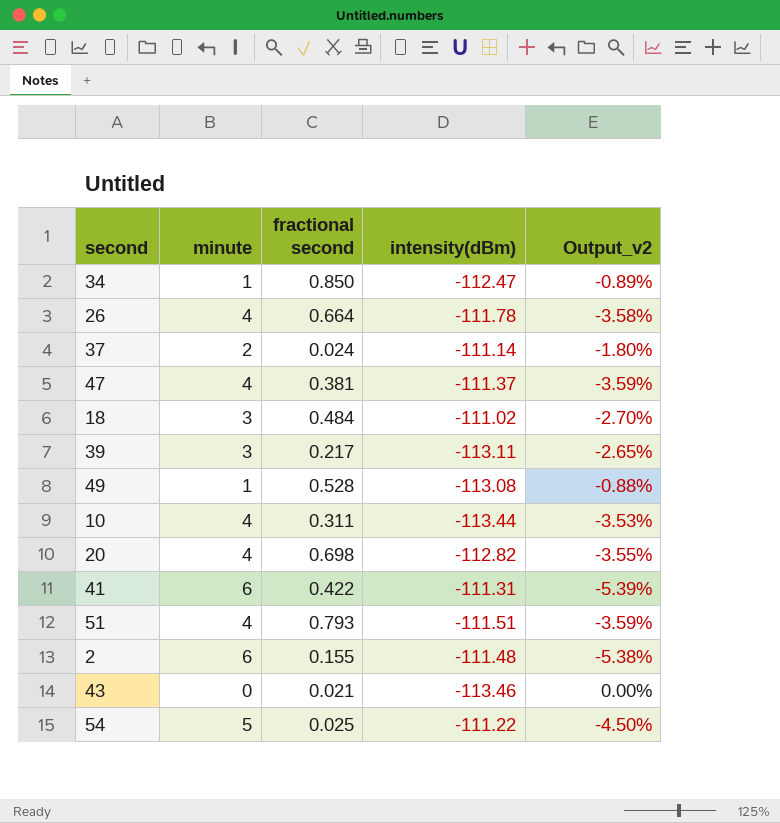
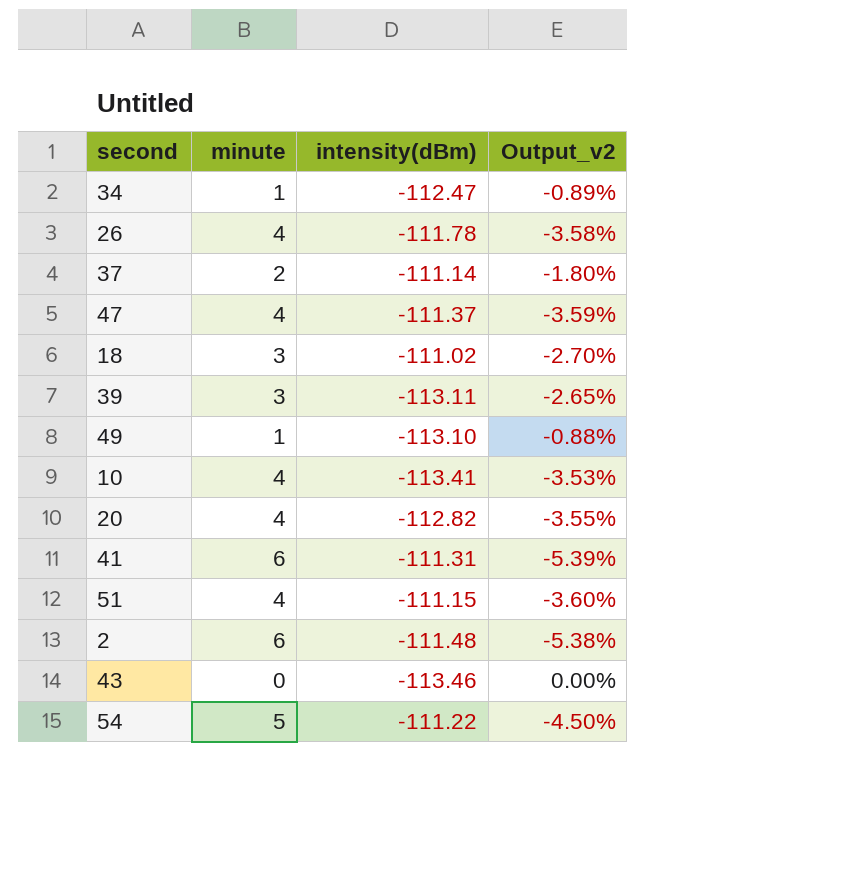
column fractional second | position: 3 -> none
49 | intensity(dBm): -113.08 -> -113.10
10 | intensity(dBm): -113.44 -> -113.41
51 | intensity(dBm): -111.51 -> -111.15
51 | Output_v2: -3.59% -> -3.60%

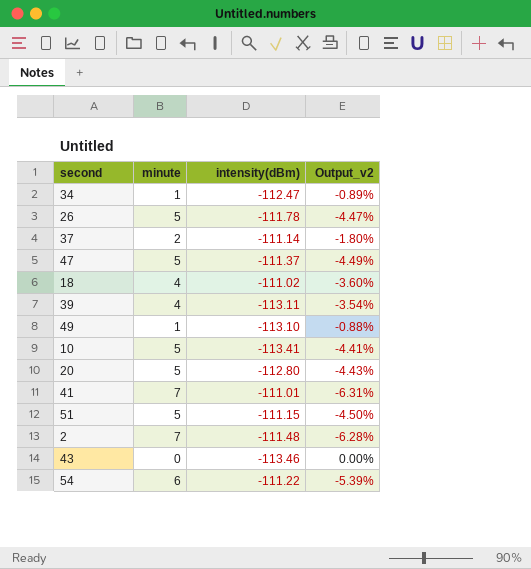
26 | minute: 4 -> 5
26 | Output_v2: -3.58% -> -4.47%
47 | minute: 4 -> 5
47 | Output_v2: -3.59% -> -4.49%
18 | minute: 3 -> 4
18 | Output_v2: -2.70% -> -3.60%
39 | minute: 3 -> 4
39 | Output_v2: -2.65% -> -3.54%
10 | minute: 4 -> 5
10 | Output_v2: -3.53% -> -4.41%
20 | minute: 4 -> 5
20 | intensity(dBm): -112.82 -> -112.80
20 | Output_v2: -3.55% -> -4.43%
41 | minute: 6 -> 7
41 | intensity(dBm): -111.31 -> -111.01
41 | Output_v2: -5.39% -> -6.31%
51 | minute: 4 -> 5
51 | Output_v2: -3.60% -> -4.50%
2 | minute: 6 -> 7
2 | Output_v2: -5.38% -> -6.28%
54 | minute: 5 -> 6
54 | Output_v2: -4.50% -> -5.39%

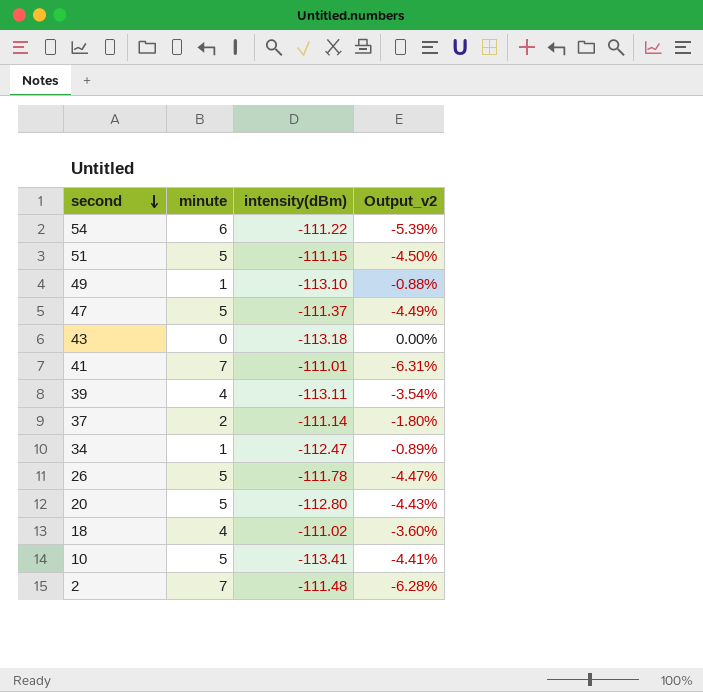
row order: none -> second descending
43 | intensity(dBm): -113.46 -> -113.18

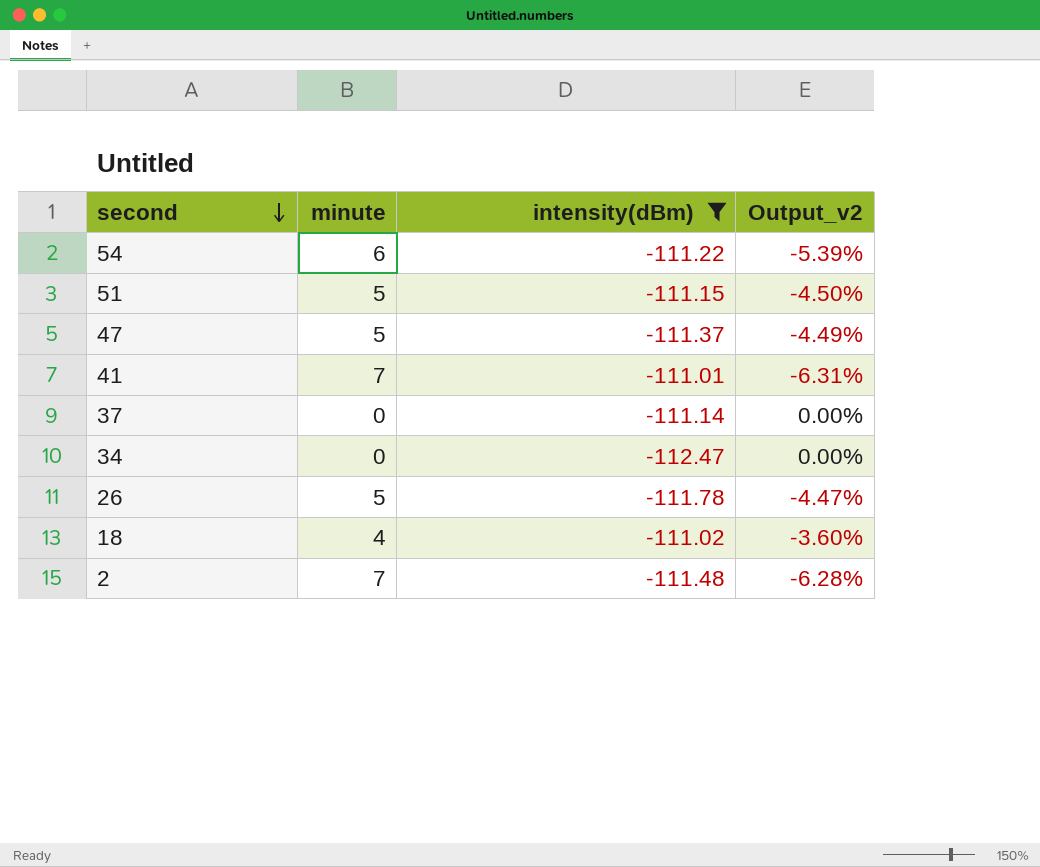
filter: none -> intensity(dBm) >= -112.47
37 | minute: 2 -> 0
37 | Output_v2: -1.80% -> 0.00%
34 | minute: 1 -> 0
34 | Output_v2: -0.89% -> 0.00%

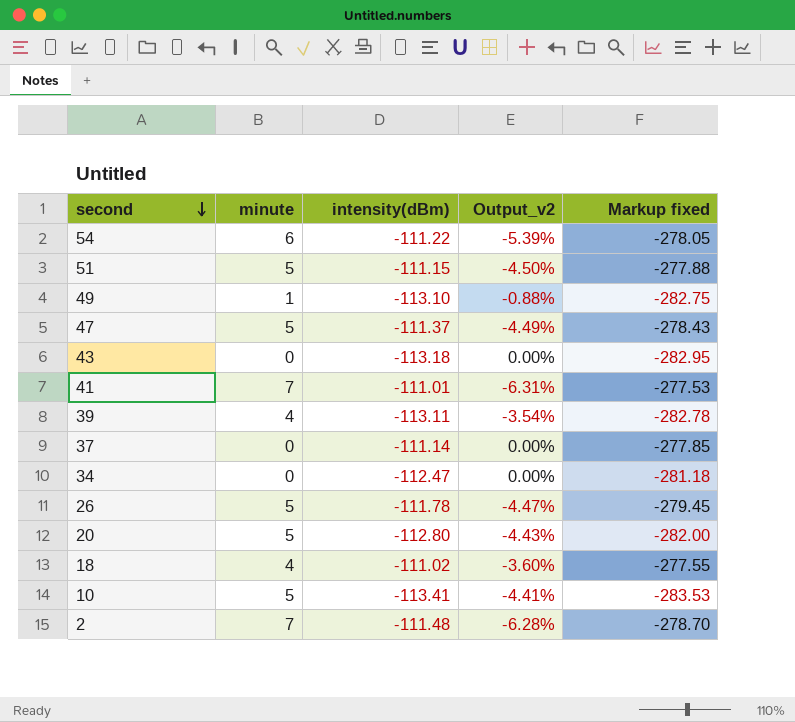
filter: intensity(dBm) >= -112.47 -> none
column Markup fixed | formula: none -> [intensity(dBm)] * 2.5

